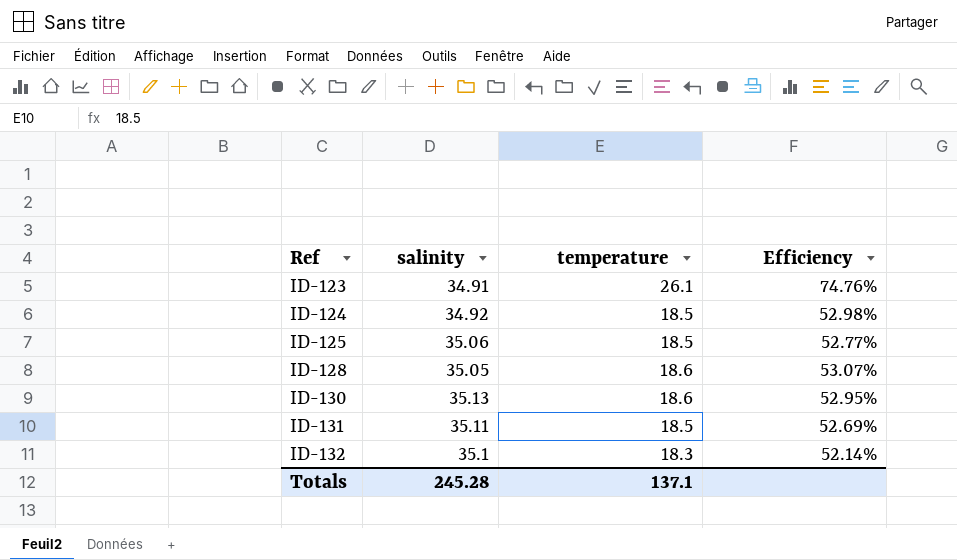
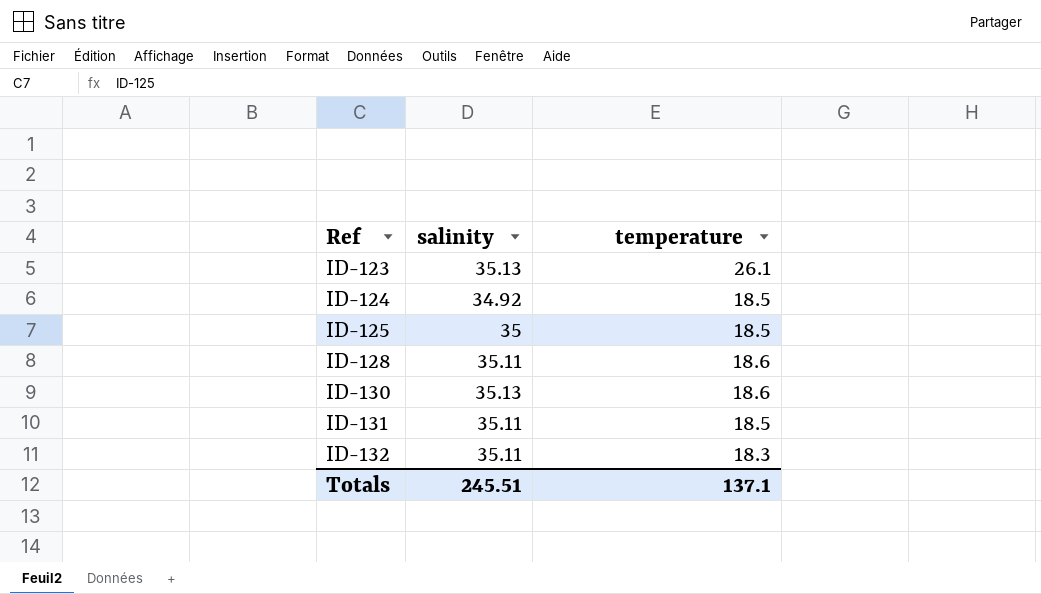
column Efficiency | formula: [temperature] / [salinity] -> none
ID-123 | salinity: 34.91 -> 35.13
ID-125 | salinity: 35.06 -> 35
ID-128 | salinity: 35.05 -> 35.11
ID-132 | salinity: 35.1 -> 35.11
Totals | salinity: 245.28 -> 245.51

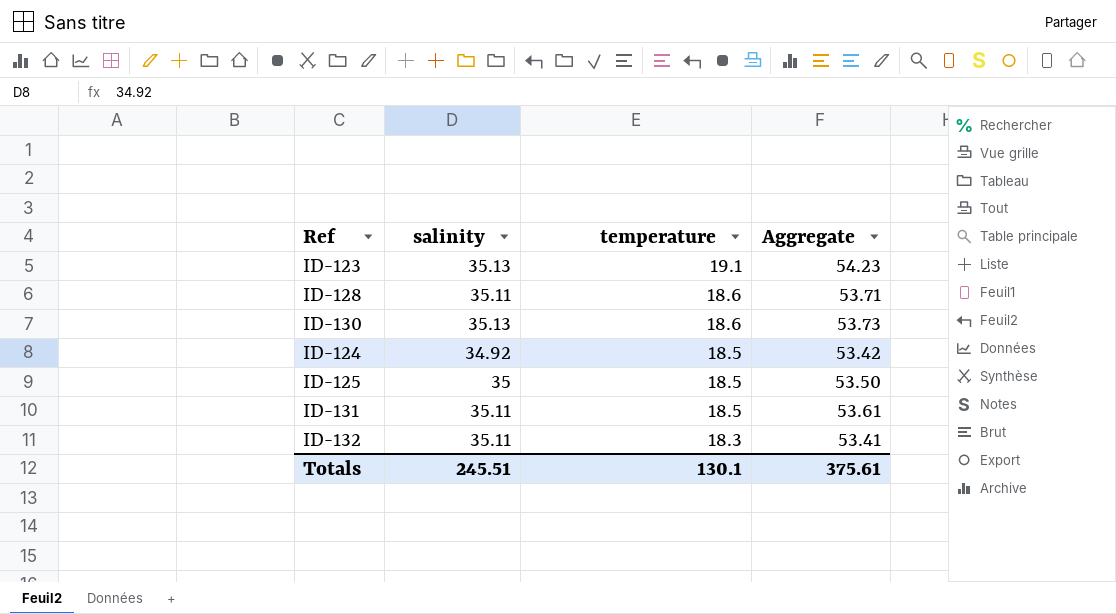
row order: Ref ascending -> temperature descending
column Aggregate | formula: none -> [salinity] + [temperature]
ID-123 | temperature: 26.1 -> 19.1
Totals | temperature: 137.1 -> 130.1

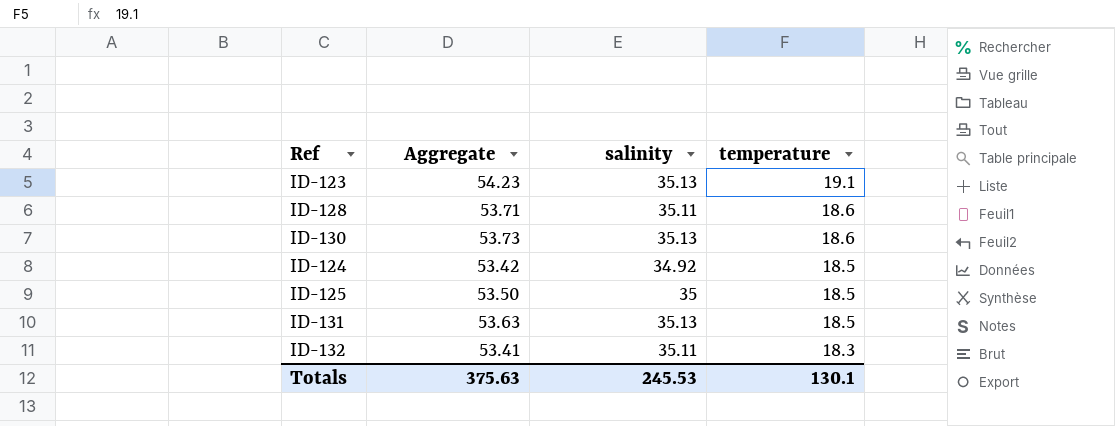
column Aggregate | position: 4 -> 2
ID-131 | Aggregate: 53.61 -> 53.63
ID-131 | salinity: 35.11 -> 35.13
Totals | Aggregate: 375.61 -> 375.63
Totals | salinity: 245.51 -> 245.53

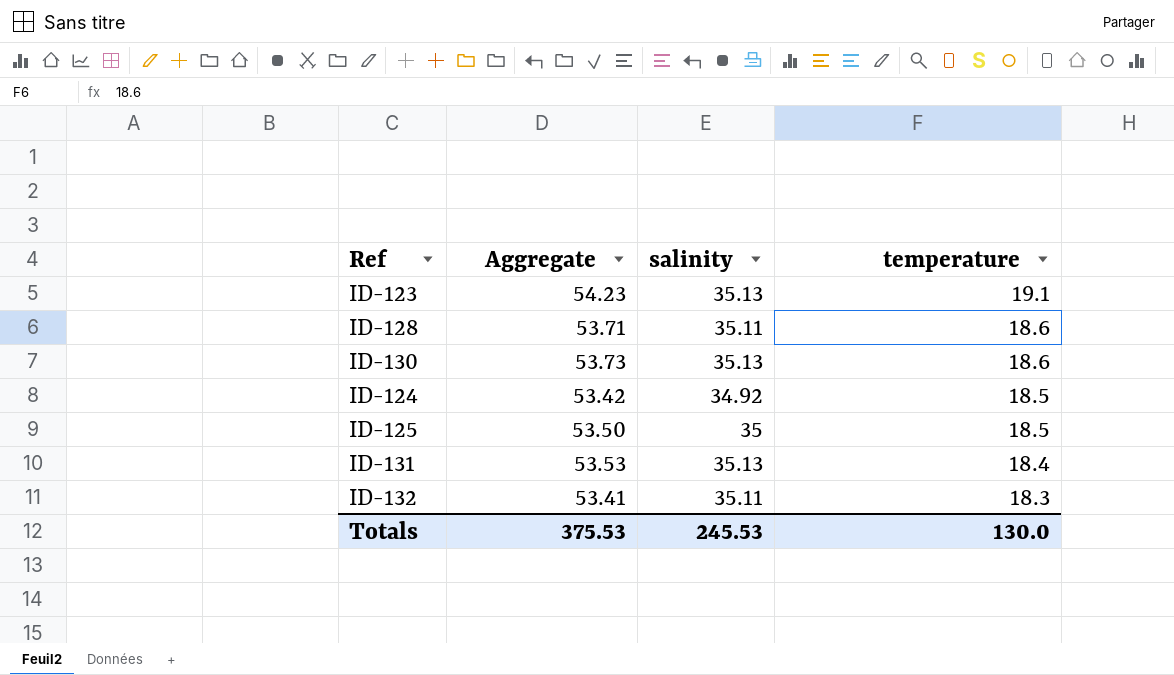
ID-131 | Aggregate: 53.63 -> 53.53
ID-131 | temperature: 18.5 -> 18.4
Totals | Aggregate: 375.63 -> 375.53
Totals | temperature: 130.1 -> 130.0

